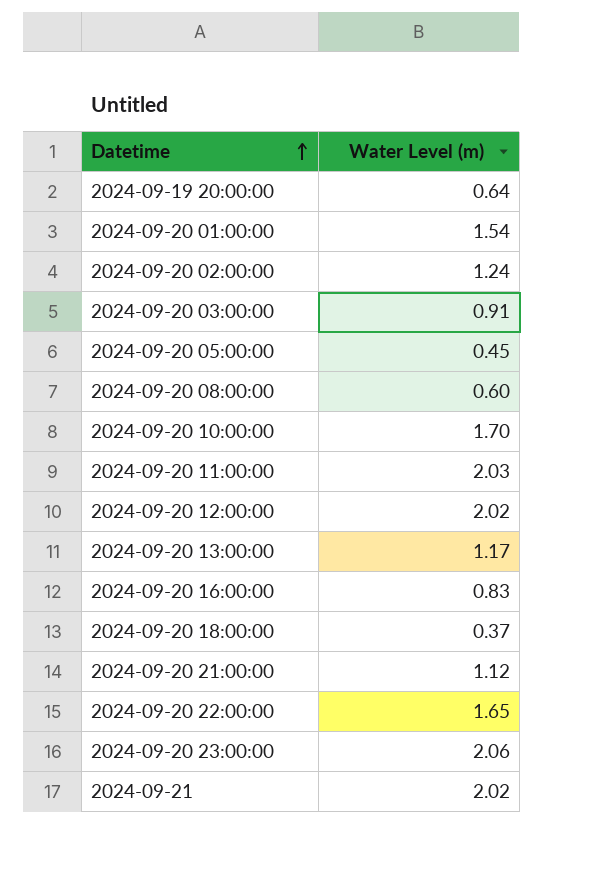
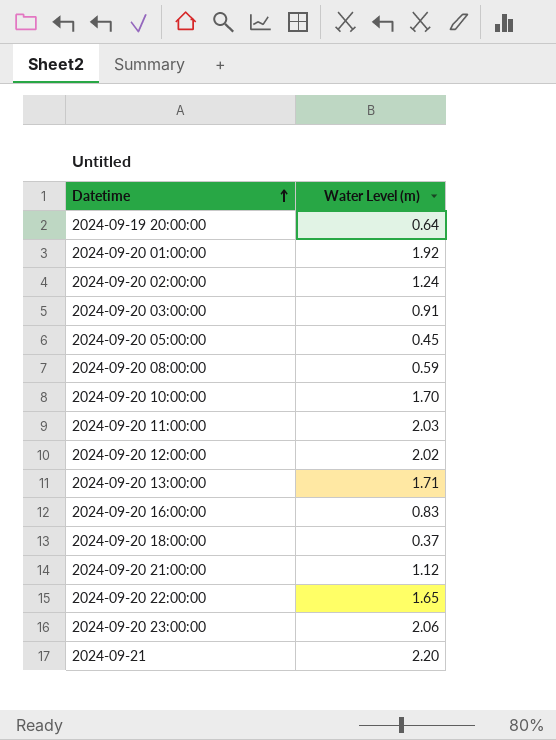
2024-09-20 01:00:00 | Water Level (m): 1.54 -> 1.92
2024-09-20 08:00:00 | Water Level (m): 0.60 -> 0.59
2024-09-20 13:00:00 | Water Level (m): 1.17 -> 1.71
2024-09-21 | Water Level (m): 2.02 -> 2.20

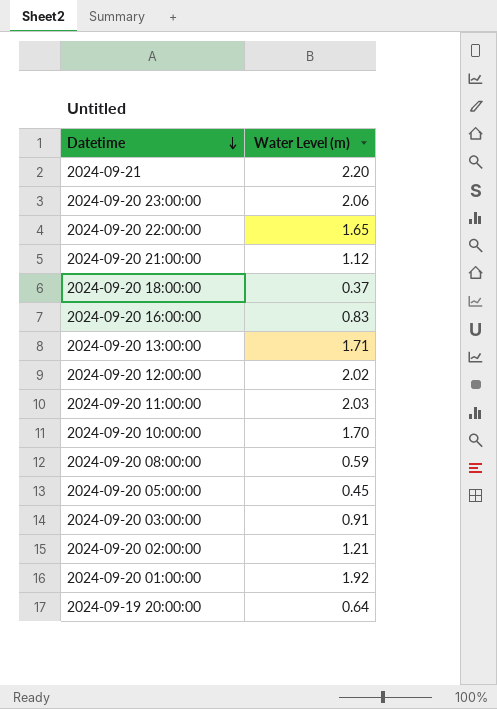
row order: Datetime ascending -> Datetime descending
2024-09-20 02:00:00 | Water Level (m): 1.24 -> 1.21

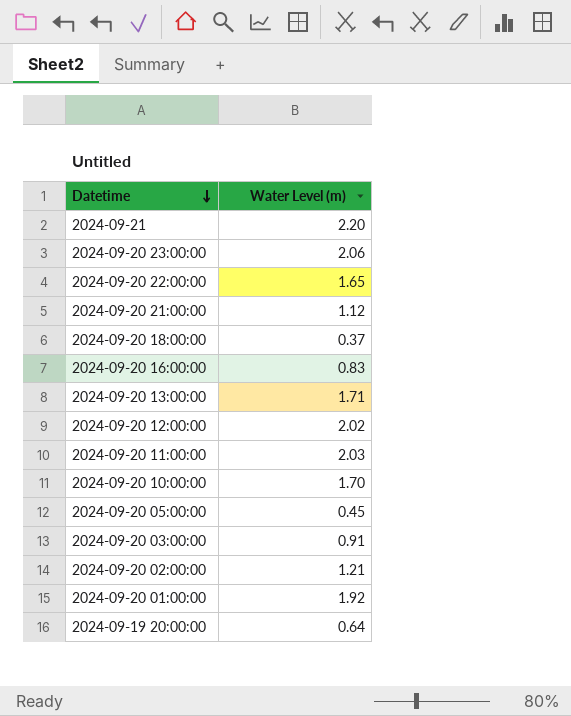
row 2024-09-20 08:00:00: 0.59 -> none

